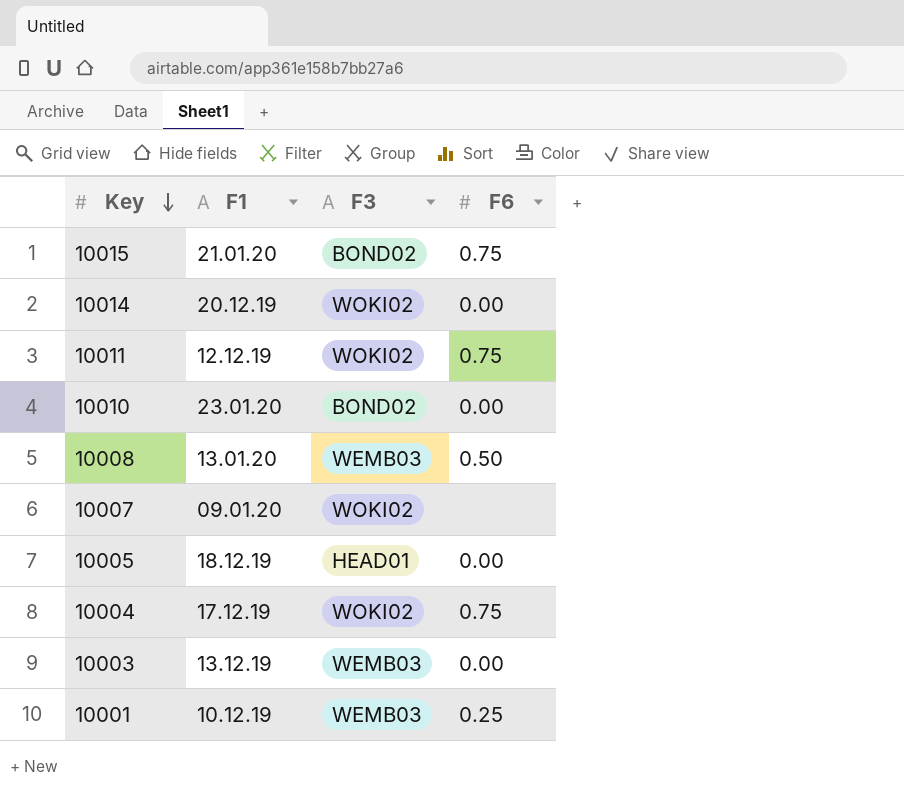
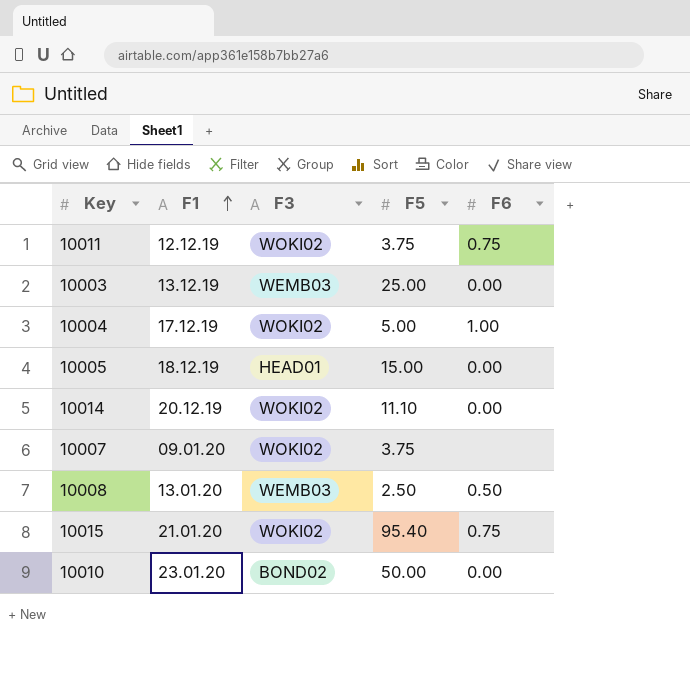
row order: Key descending -> F1 ascending
column F5 | position: none -> 4
row 10001: 10.12.19 | WEMB03 | 0.25 -> none
10004 | F6: 0.75 -> 1.00
10015 | F3: BOND02 -> WOKI02

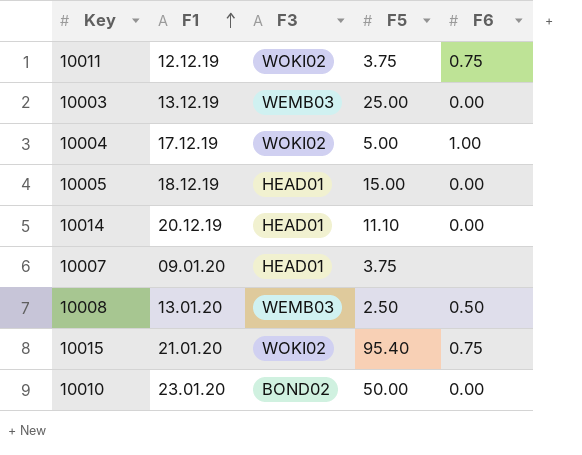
10014 | F3: WOKI02 -> HEAD01
10007 | F3: WOKI02 -> HEAD01

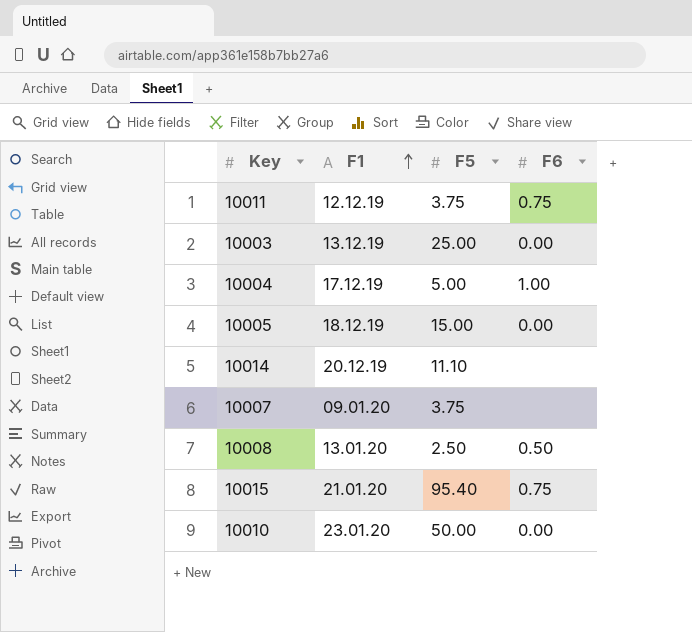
column F3 | position: 3 -> none
10014 | F6: 0.00 -> none

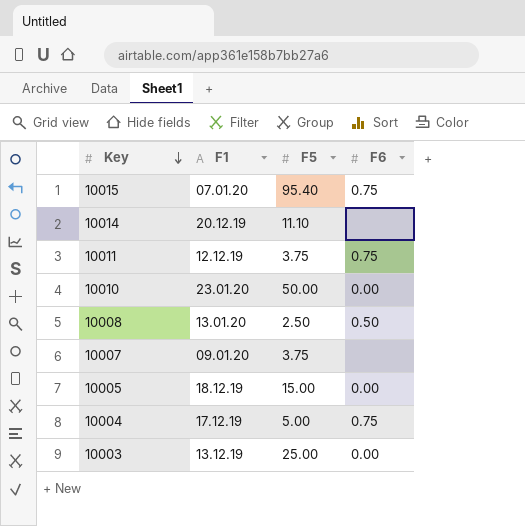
row order: F1 ascending -> Key descending
10015 | F1: 21.01.20 -> 07.01.20
10004 | F6: 1.00 -> 0.75

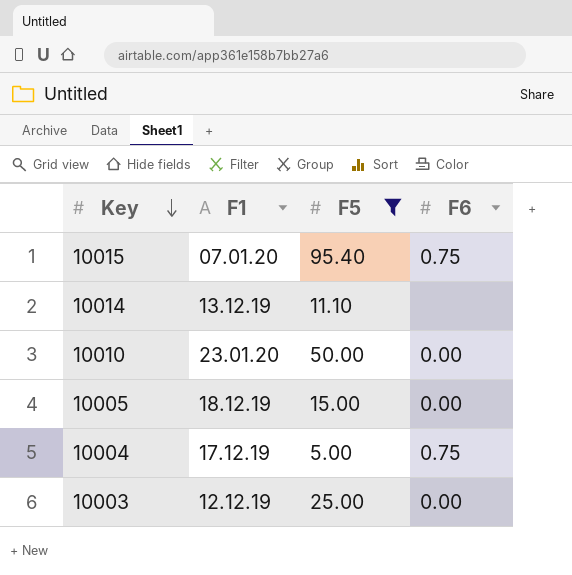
filter: none -> F5 >= 5.00
10014 | F1: 20.12.19 -> 13.12.19
10003 | F1: 13.12.19 -> 12.12.19

